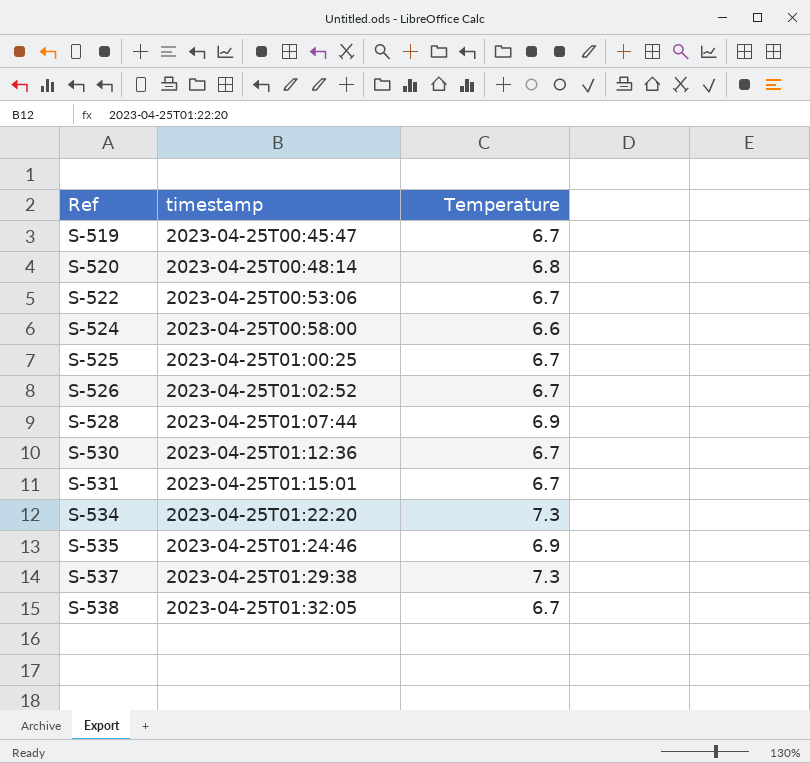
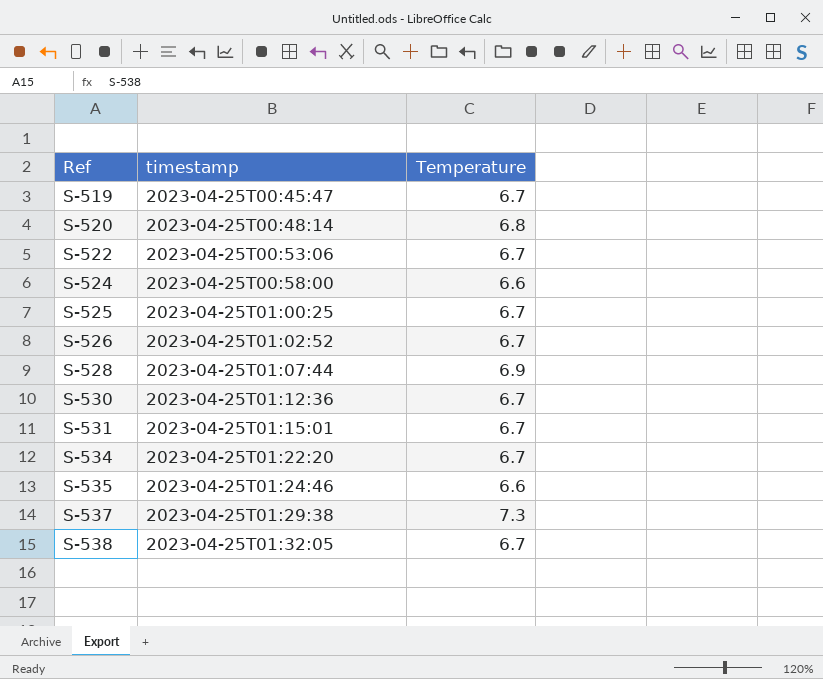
S-534 | Temperature: 7.3 -> 6.7
S-535 | Temperature: 6.9 -> 6.6

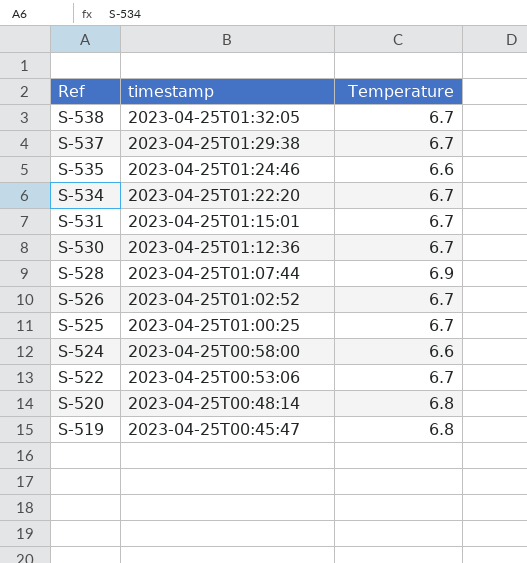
row order: Ref ascending -> Ref descending
S-537 | Temperature: 7.3 -> 6.7
S-519 | Temperature: 6.7 -> 6.8

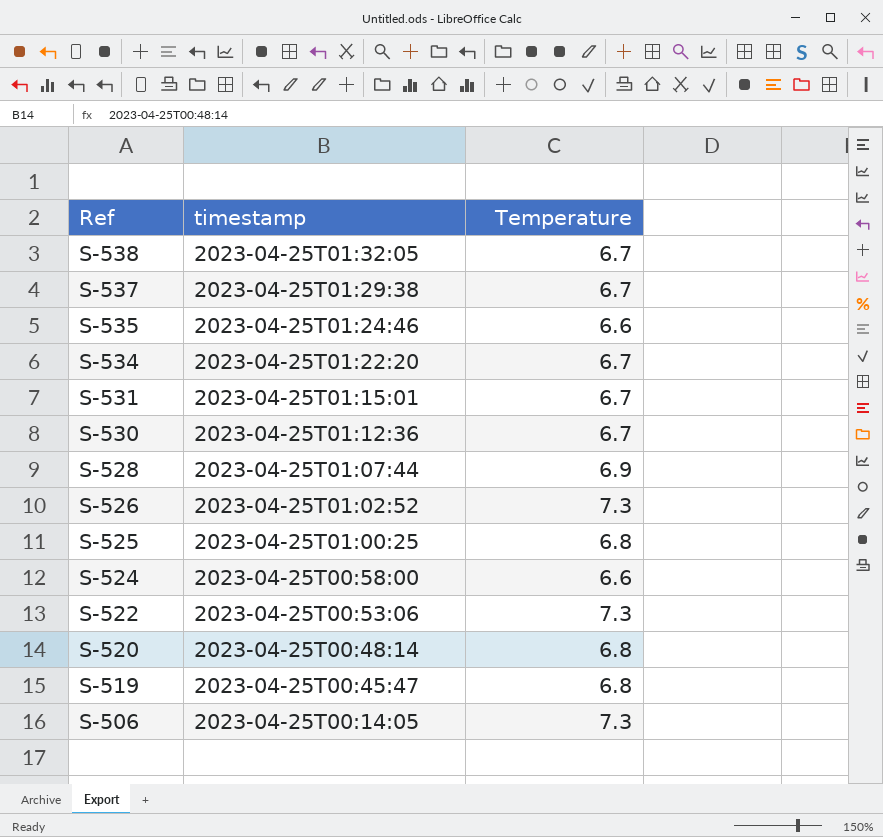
S-526 | Temperature: 6.7 -> 7.3
S-525 | Temperature: 6.7 -> 6.8
S-522 | Temperature: 6.7 -> 7.3
row S-506: none -> 2023-04-25T00:14:05 | 7.3

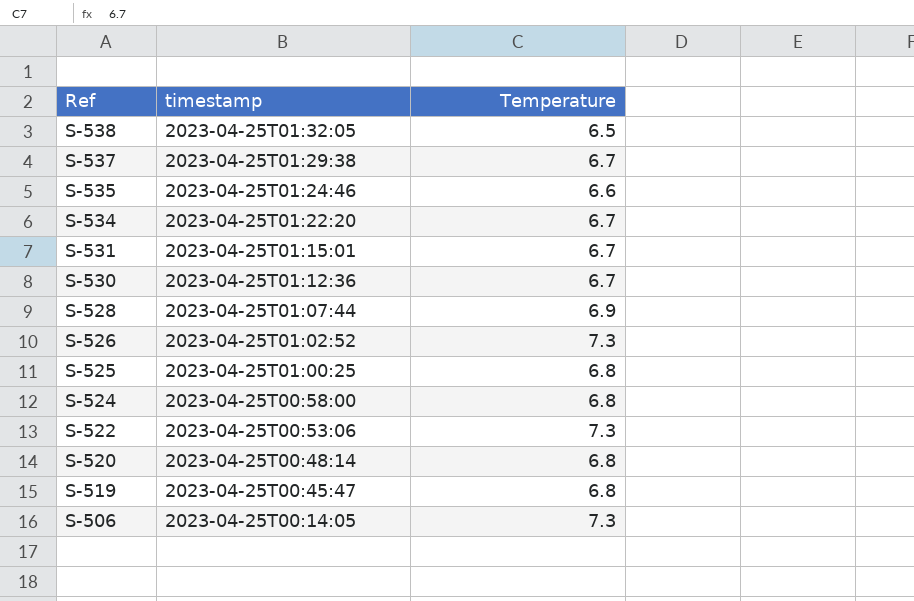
S-538 | Temperature: 6.7 -> 6.5
S-524 | Temperature: 6.6 -> 6.8

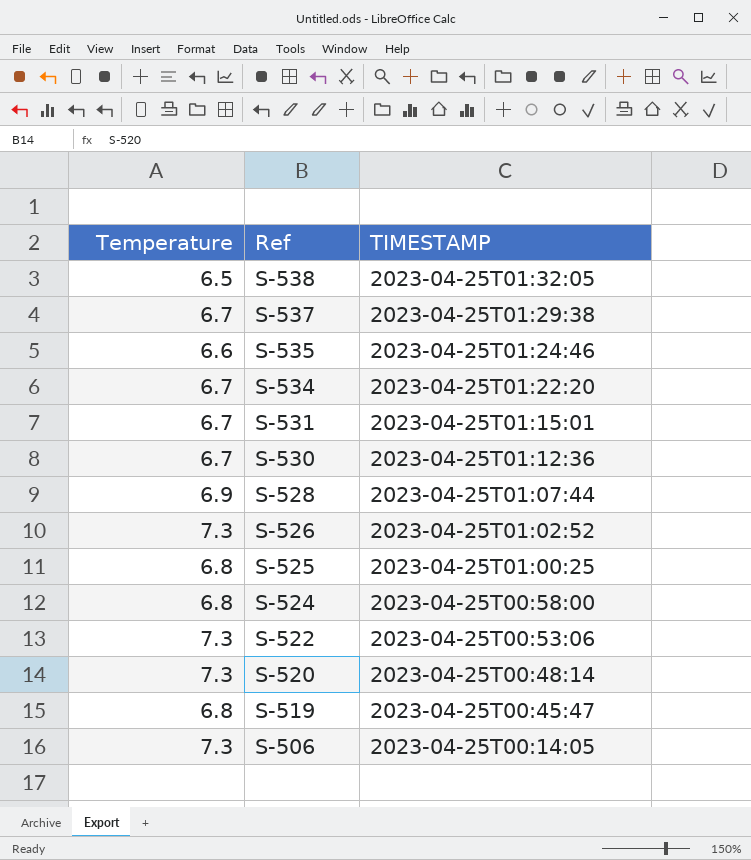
column Temperature | position: 3 -> 1
column name: timestamp -> TIMESTAMP
S-520 | Temperature: 6.8 -> 7.3

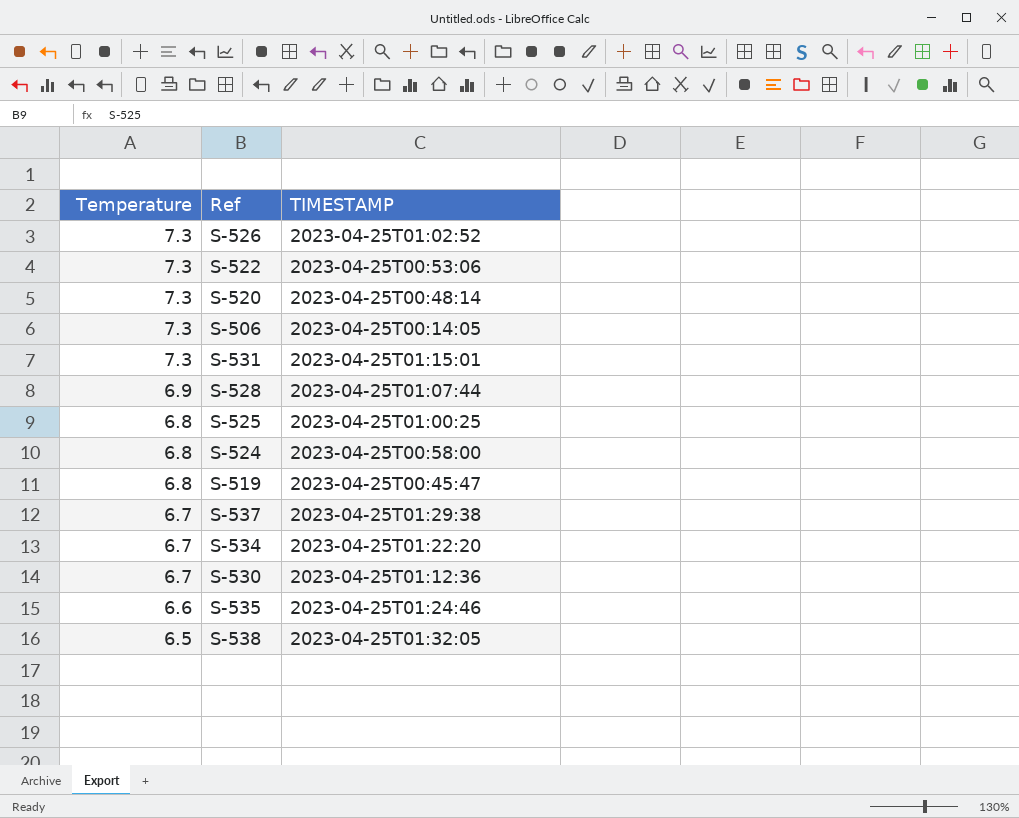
row order: Ref descending -> Temperature descending
S-531 | Temperature: 6.7 -> 7.3

